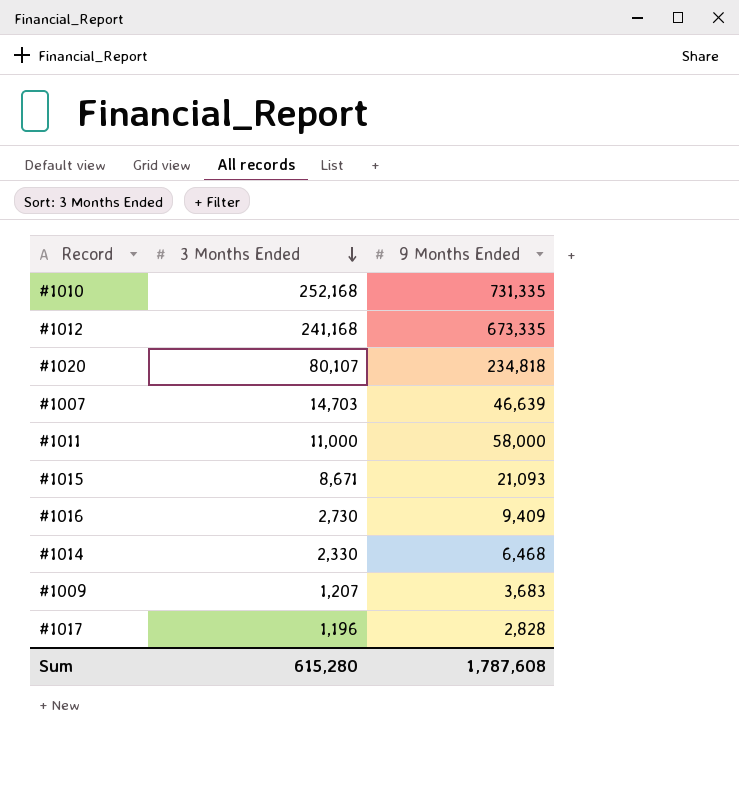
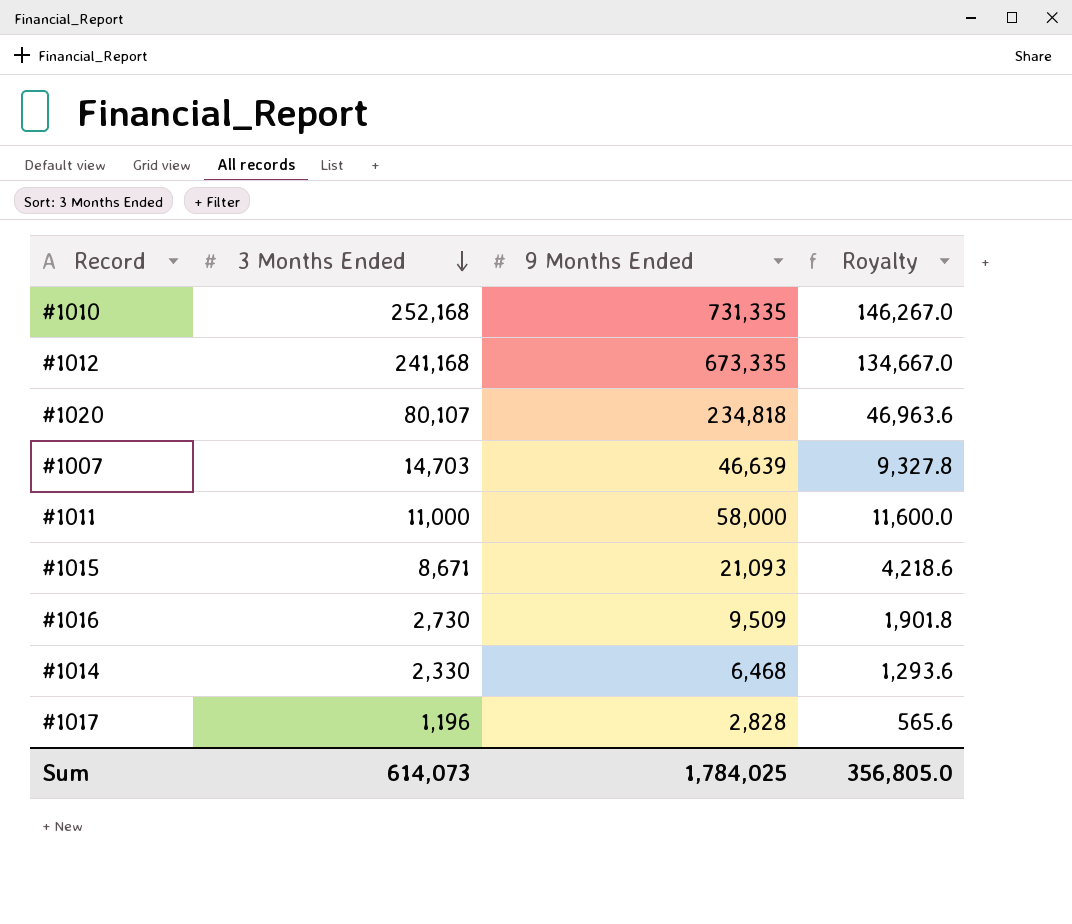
column Royalty | formula: none -> [9 Months Ended] * 0.2
row #1009: 1,207 | 3,683 -> none
#1016 | 9 Months Ended: 9,409 -> 9,509
Sum | 3 Months Ended: 615,280 -> 614,073
Sum | 9 Months Ended: 1,787,608 -> 1,784,025

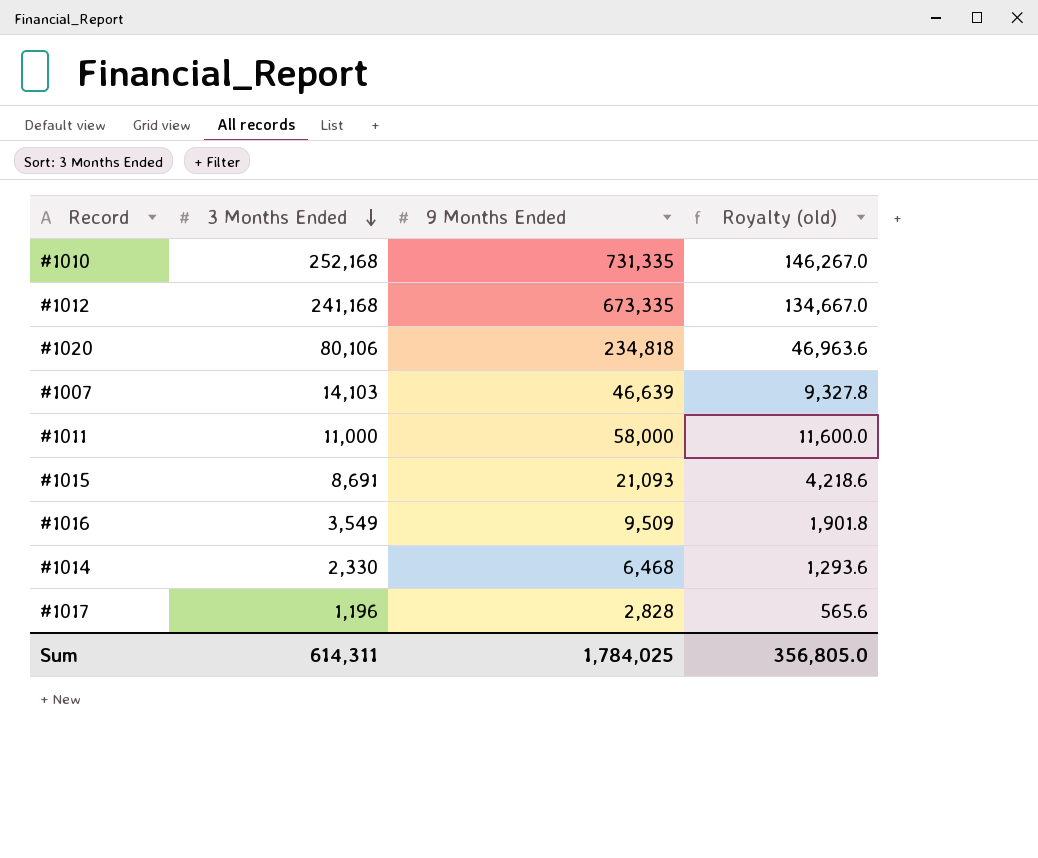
column name: Royalty -> Royalty (old)
#1020 | 3 Months Ended: 80,107 -> 80,106
#1007 | 3 Months Ended: 14,703 -> 14,103
#1015 | 3 Months Ended: 8,671 -> 8,691
#1016 | 3 Months Ended: 2,730 -> 3,549
Sum | 3 Months Ended: 614,073 -> 614,311

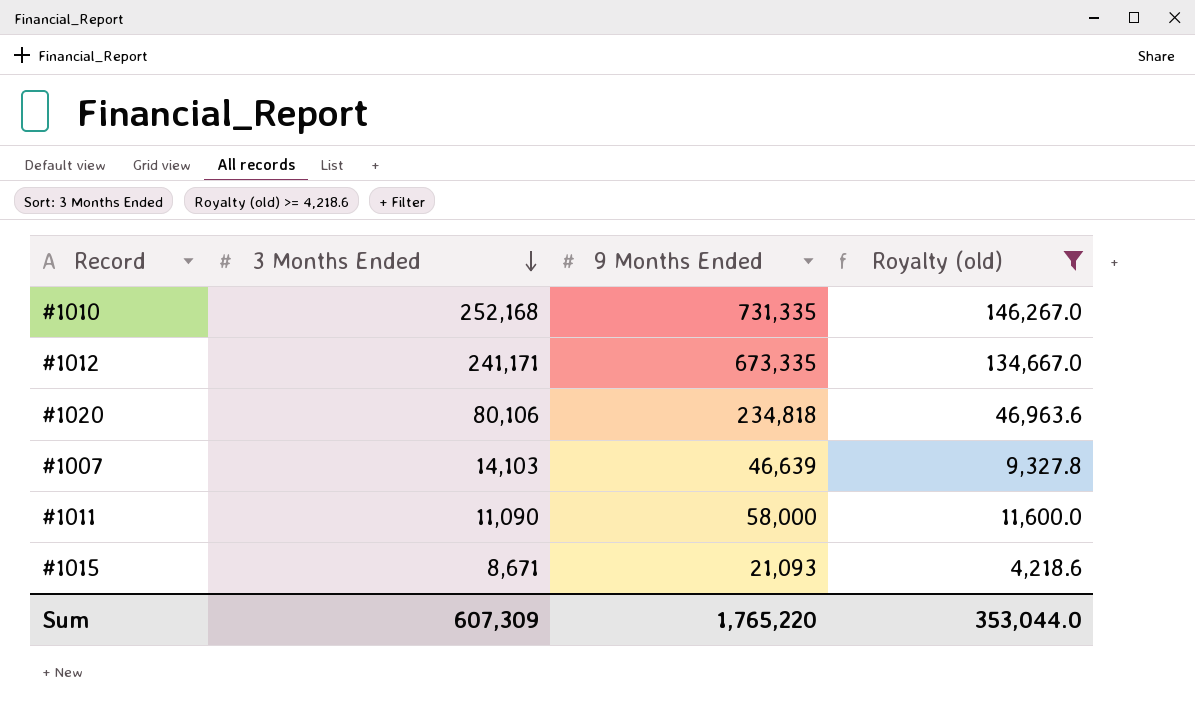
filter: none -> Royalty (old) >= 4,218.6
#1012 | 3 Months Ended: 241,168 -> 241,171
#1011 | 3 Months Ended: 11,000 -> 11,090
#1015 | 3 Months Ended: 8,691 -> 8,671
Sum | 3 Months Ended: 614,311 -> 607,309
Sum | 9 Months Ended: 1,784,025 -> 1,765,220
Sum | Royalty (old): 356,805.0 -> 353,044.0

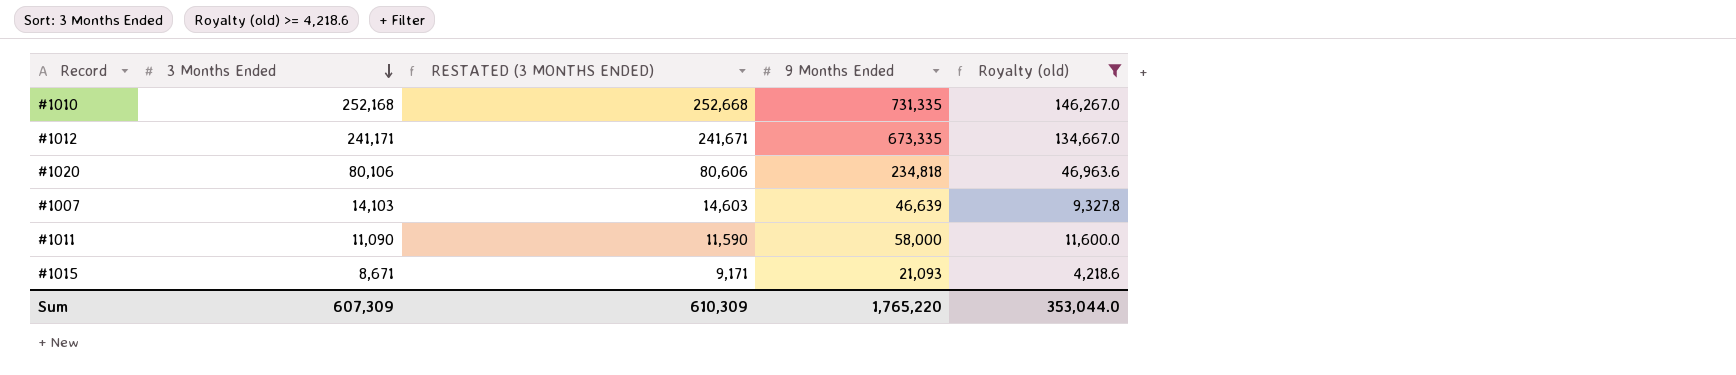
column RESTATED (3 MONTHS ENDED) | formula: none -> [3 Months Ended] + 500

